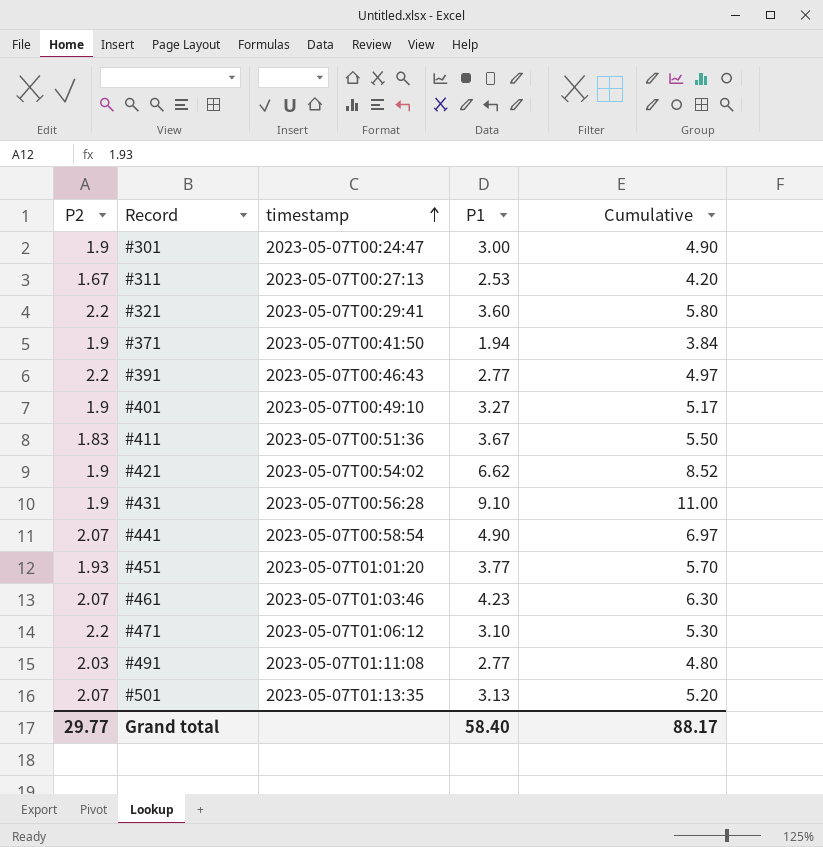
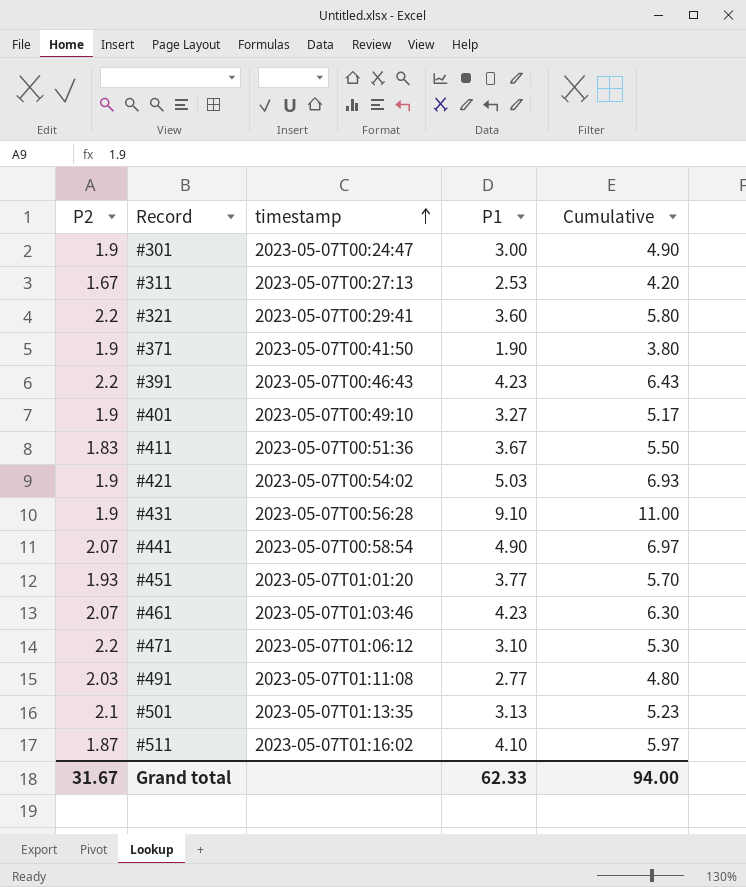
#371 | P1: 1.94 -> 1.90
#371 | Cumulative: 3.84 -> 3.80
#391 | P1: 2.77 -> 4.23
#391 | Cumulative: 4.97 -> 6.43
#421 | P1: 6.62 -> 5.03
#421 | Cumulative: 8.52 -> 6.93
#501 | P2: 2.07 -> 2.1
#501 | Cumulative: 5.20 -> 5.23
row #511: none -> 1.87 | 2023-05-07T01:16:02 | 4.10 | 5.97
Grand total | P2: 29.77 -> 31.67
Grand total | P1: 58.40 -> 62.33
Grand total | Cumulative: 88.17 -> 94.00

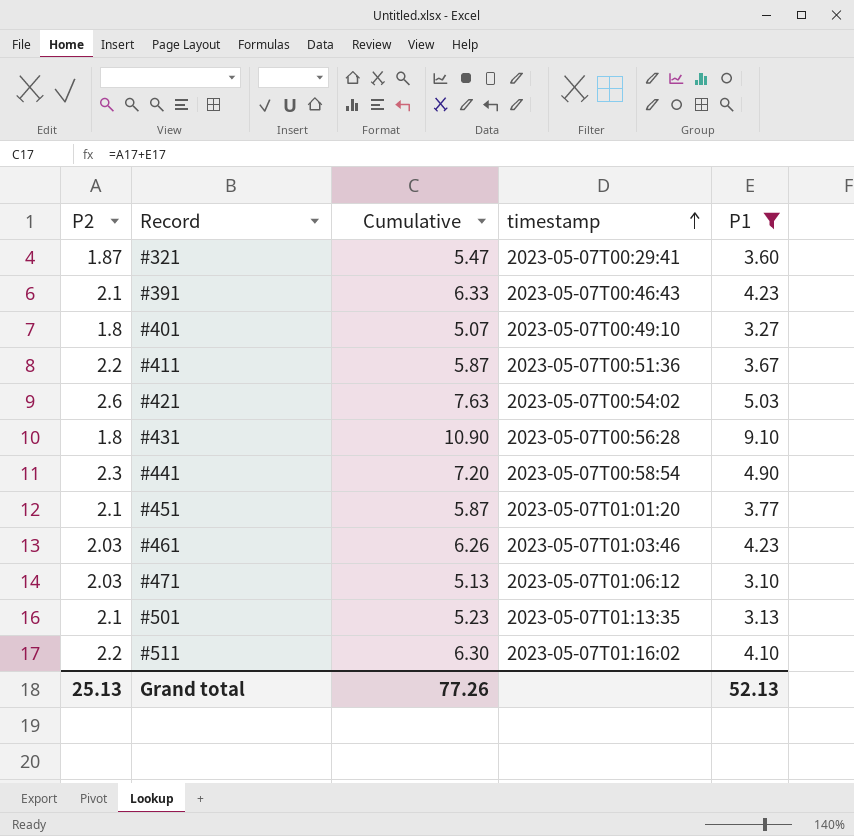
filter: none -> P1 >= 3.10
column Cumulative | position: 5 -> 3
#321 | P2: 2.2 -> 1.87
#321 | Cumulative: 5.80 -> 5.47
#391 | P2: 2.2 -> 2.1
#391 | Cumulative: 6.43 -> 6.33
#401 | P2: 1.9 -> 1.8
#401 | Cumulative: 5.17 -> 5.07
#411 | P2: 1.83 -> 2.2
#411 | Cumulative: 5.50 -> 5.87
#421 | P2: 1.9 -> 2.6
#421 | Cumulative: 6.93 -> 7.63
#431 | P2: 1.9 -> 1.8
#431 | Cumulative: 11.00 -> 10.90
#441 | P2: 2.07 -> 2.3
#441 | Cumulative: 6.97 -> 7.20
#451 | P2: 1.93 -> 2.1
#451 | Cumulative: 5.70 -> 5.87
#461 | P2: 2.07 -> 2.03
#461 | Cumulative: 6.30 -> 6.26
#471 | P2: 2.2 -> 2.03
#471 | Cumulative: 5.30 -> 5.13
#511 | P2: 1.87 -> 2.2
#511 | Cumulative: 5.97 -> 6.30
Grand total | P2: 31.67 -> 25.13
Grand total | Cumulative: 94.00 -> 77.26
Grand total | P1: 62.33 -> 52.13

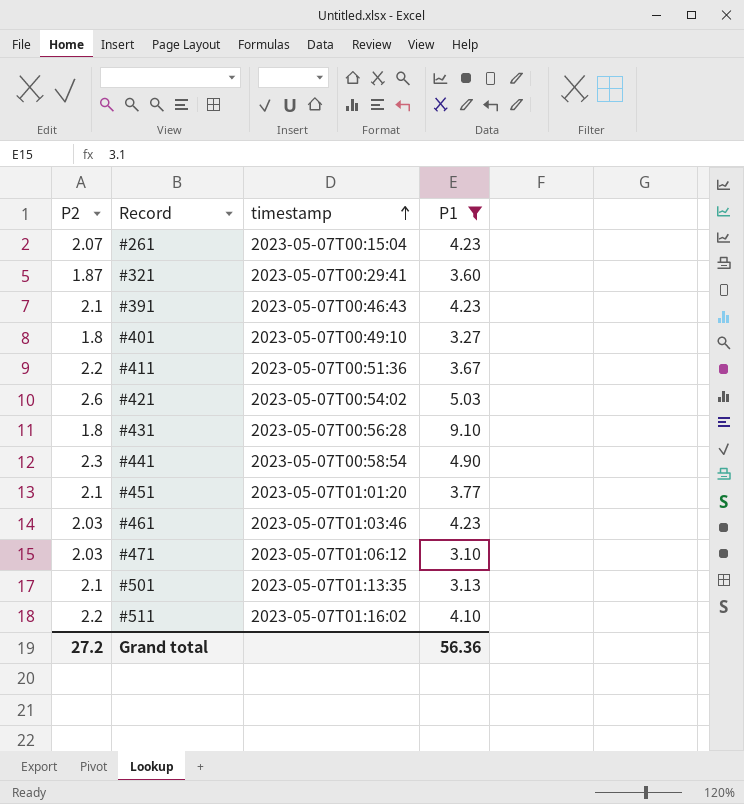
column Cumulative | formula: [P2] + [P1] -> none
row #261: none -> 2.07 | 2023-05-07T00:15:04 | 4.23
Grand total | P2: 25.13 -> 27.2
Grand total | P1: 52.13 -> 56.36

